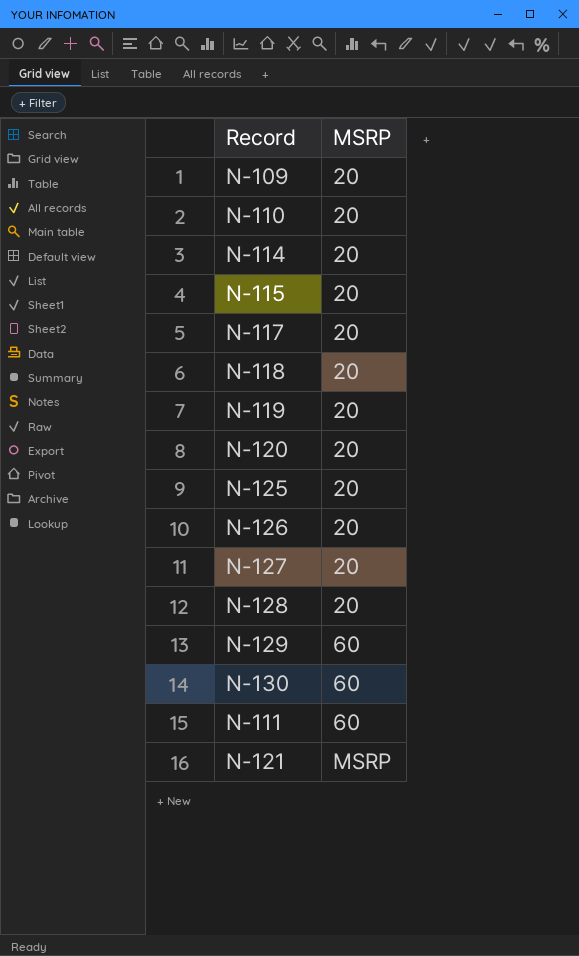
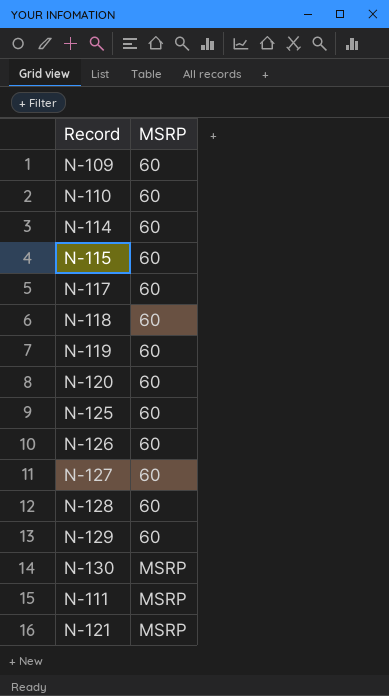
N-109 | MSRP: 20 -> 60
N-110 | MSRP: 20 -> 60
N-114 | MSRP: 20 -> 60
N-115 | MSRP: 20 -> 60
N-117 | MSRP: 20 -> 60
N-118 | MSRP: 20 -> 60
N-119 | MSRP: 20 -> 60
N-120 | MSRP: 20 -> 60
N-125 | MSRP: 20 -> 60
N-126 | MSRP: 20 -> 60
N-127 | MSRP: 20 -> 60
N-128 | MSRP: 20 -> 60
N-130 | MSRP: 60 -> MSRP
N-111 | MSRP: 60 -> MSRP

